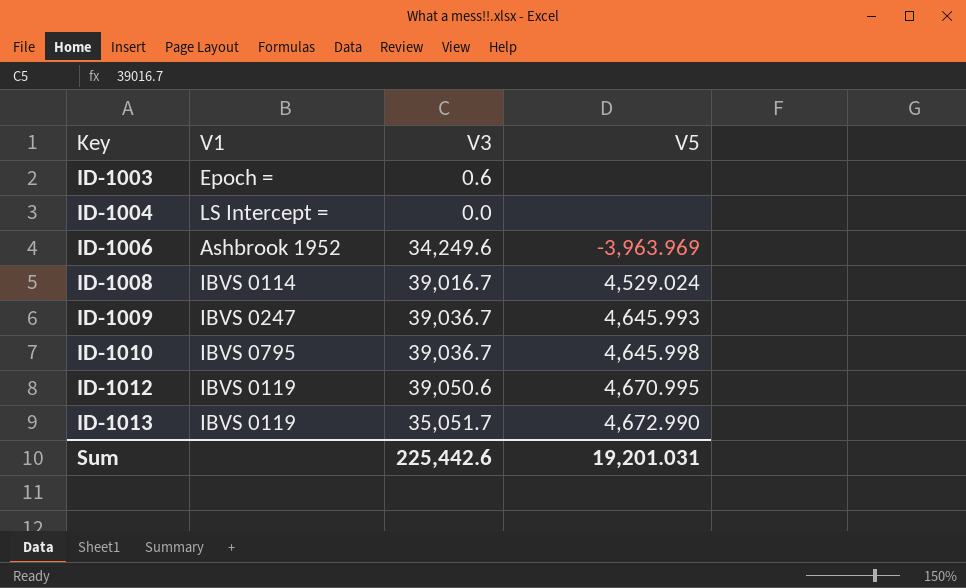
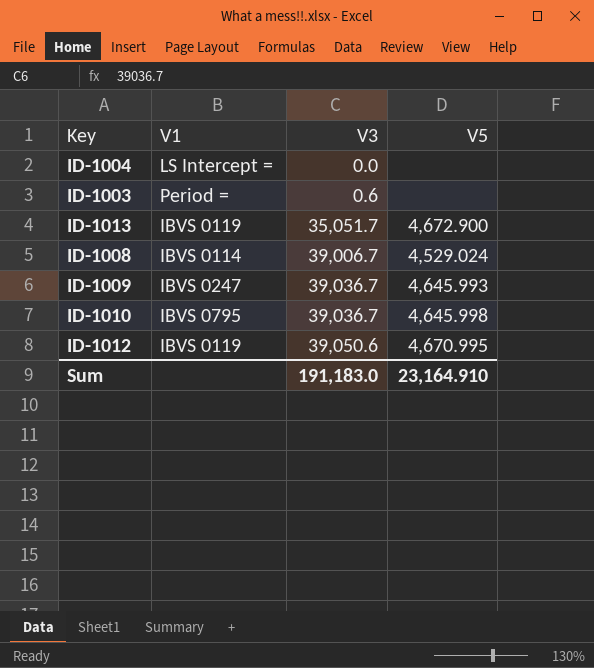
row order: Key ascending -> V3 ascending
row ID-1006: Ashbrook 1952 | 34,249.6 | -3,963.969 -> none
ID-1003 | V1: Epoch = -> Period =
ID-1013 | V5: 4,672.990 -> 4,672.900
ID-1008 | V3: 39,016.7 -> 39,006.7
Sum | V3: 225,442.6 -> 191,183.0
Sum | V5: 19,201.031 -> 23,164.910

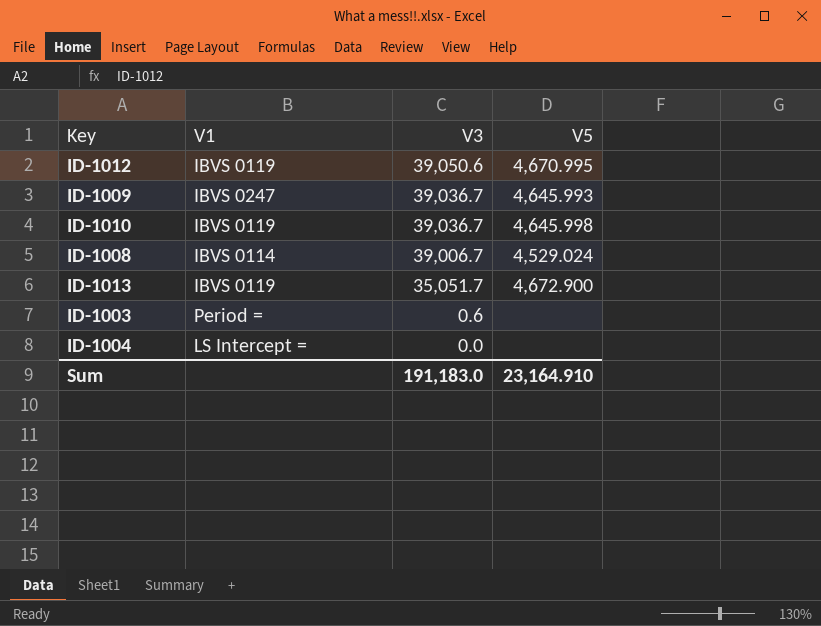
row order: V3 ascending -> V3 descending
ID-1010 | V1: IBVS 0795 -> IBVS 0119

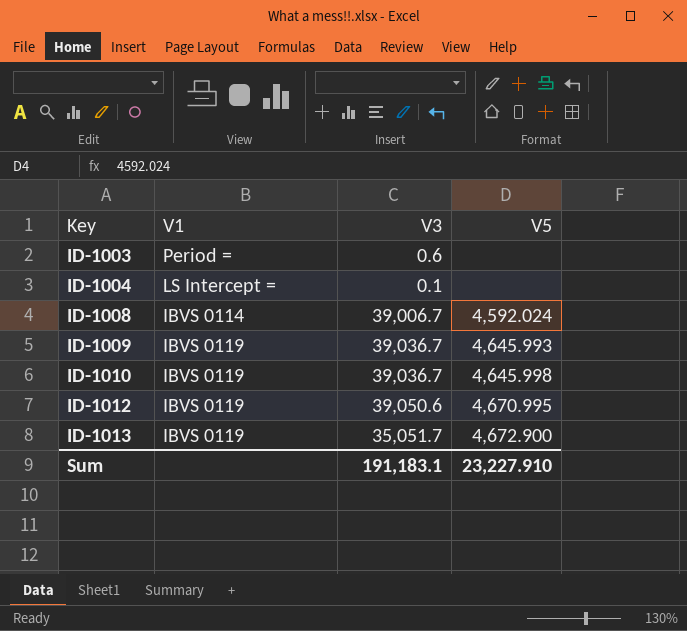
row order: V3 descending -> Key ascending
ID-1004 | V3: 0.0 -> 0.1
ID-1008 | V5: 4,529.024 -> 4,592.024
ID-1009 | V1: IBVS 0247 -> IBVS 0119
Sum | V3: 191,183.0 -> 191,183.1
Sum | V5: 23,164.910 -> 23,227.910

